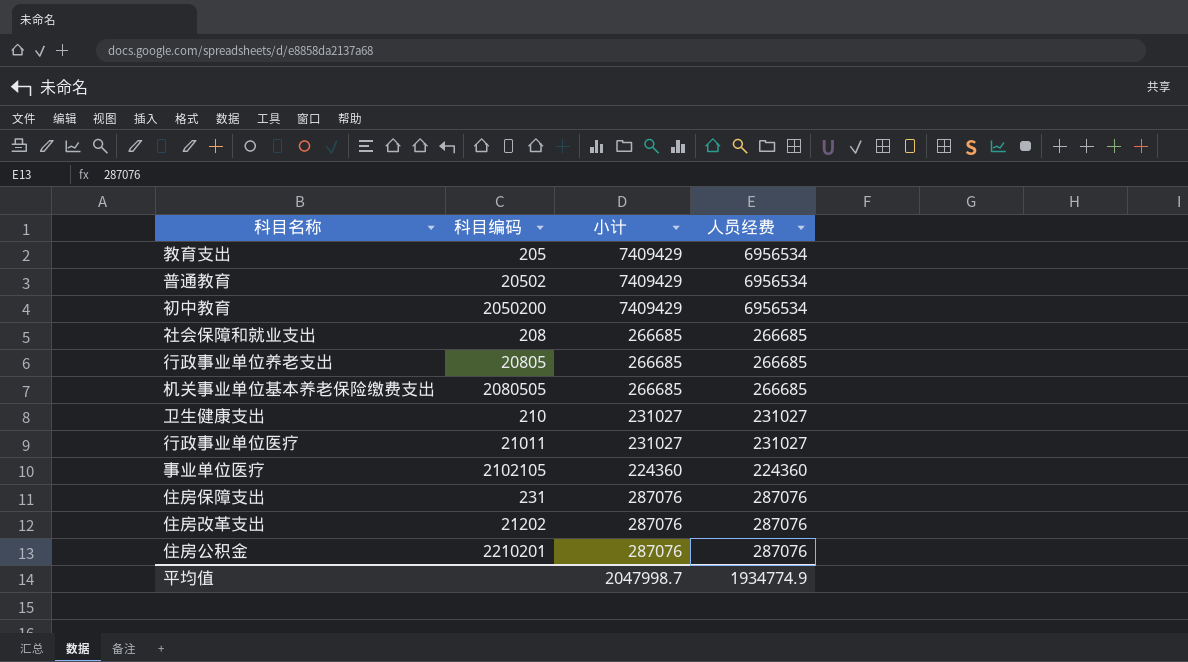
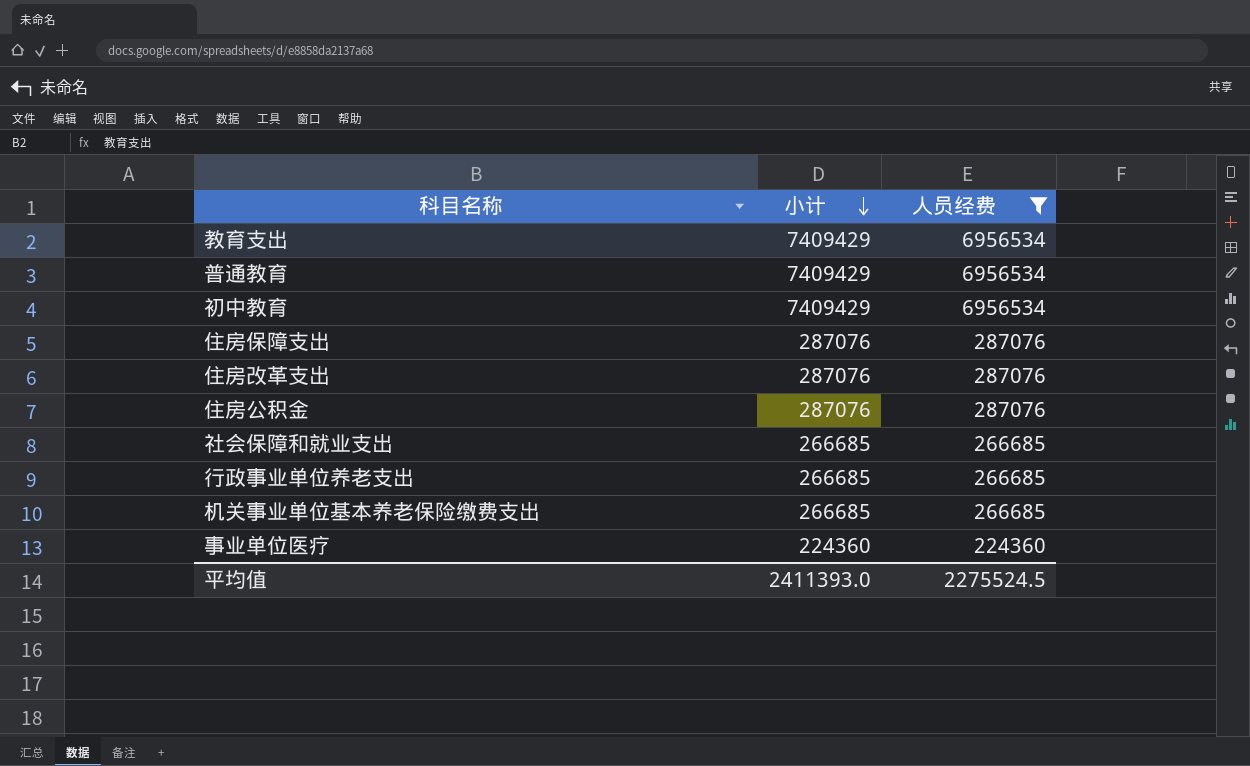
filter: none -> 人员经费 != 231027
row order: none -> 小计 descending
column 科目编码 | position: 2 -> none
平均值 | 小计: 2047998.7 -> 2411393.0
平均值 | 人员经费: 1934774.9 -> 2275524.5

